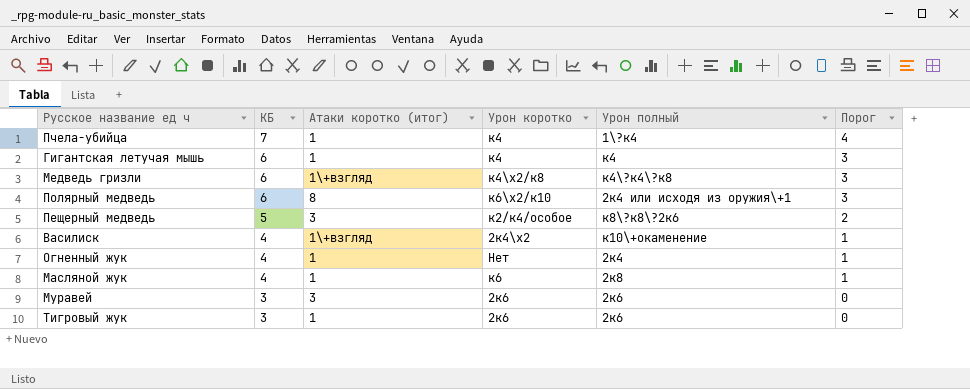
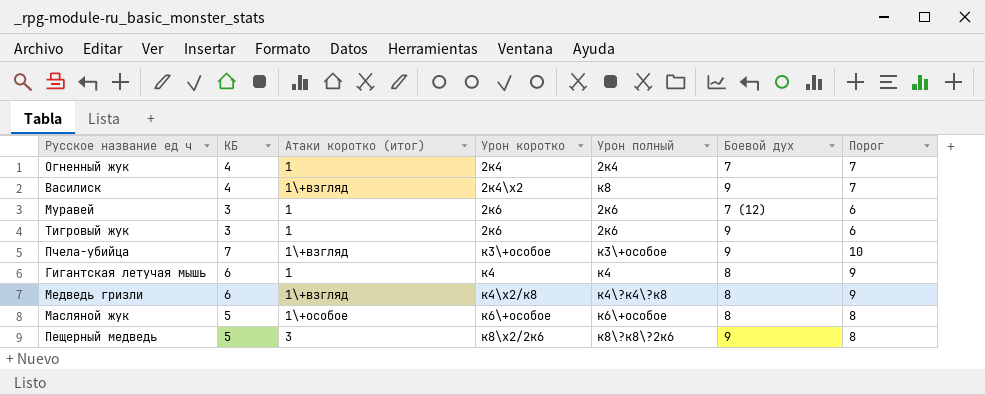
row order: КБ descending -> Урон коротко ascending
column Боевой дух | position: none -> 6
column Порог | formula: [КБ] - 3 -> [КБ] + 3
row Полярный медведь: 6 | 8 | к6\x2/к10 | 2к4 или исходя из оружия\+1 | 3 -> none
Огненный жук | Урон коротко: Нет -> 2к4
Василиск | Урон полный: к10\+окаменение -> к8
Муравей | Атаки коротко (итог): 3 -> 1
Пчела-убийца | Атаки коротко (итог): 1 -> 1\+взгляд
Пчела-убийца | Урон коротко: к4 -> к3\+особое
Пчела-убийца | Урон полный: 1\?к4 -> к3\+особое
Масляной жук | КБ: 4 -> 5
Масляной жук | Атаки коротко (итог): 1 -> 1\+особое
Масляной жук | Урон коротко: к6 -> к6\+особое
Масляной жук | Урон полный: 2к8 -> к6\+особое
Пещерный медведь | Урон коротко: к2/к4/особое -> к8\x2/2к6

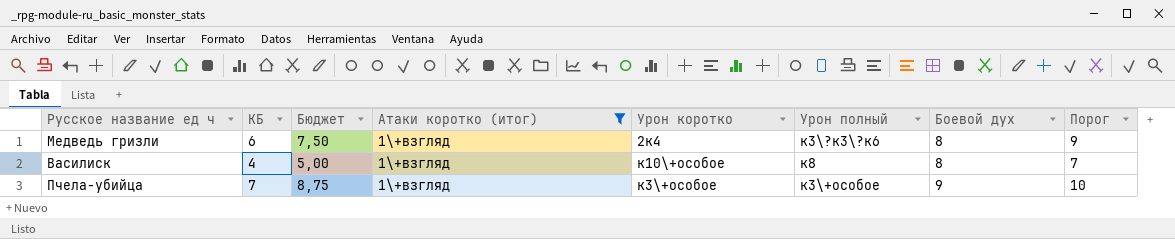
filter: none -> Атаки коротко (итог) = 1\+взгляд
row order: Урон коротко ascending -> Боевой дух ascending
column Бюджет | formula: none -> [КБ] * 1,25
Медведь гризли | Урон коротко: к4\x2/к8 -> 2к4
Медведь гризли | Урон полный: к4\?к4\?к8 -> к3\?к3\?к6
Василиск | Урон коротко: 2к4\x2 -> к10\+особое
Василиск | Боевой дух: 9 -> 8

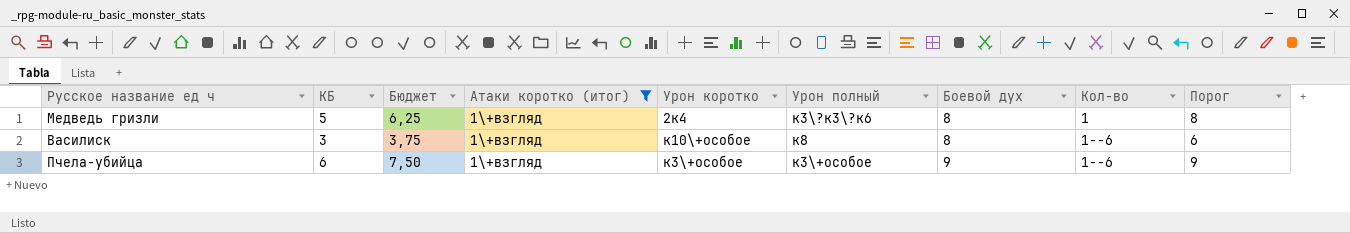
column Кол-во | position: none -> 8
Медведь гризли | КБ: 6 -> 5
Медведь гризли | Бюджет: 7,50 -> 6,25
Медведь гризли | Порог: 9 -> 8
Василиск | КБ: 4 -> 3
Василиск | Бюджет: 5,00 -> 3,75
Василиск | Порог: 7 -> 6
Пчела-убийца | КБ: 7 -> 6
Пчела-убийца | Бюджет: 8,75 -> 7,50
Пчела-убийца | Порог: 10 -> 9

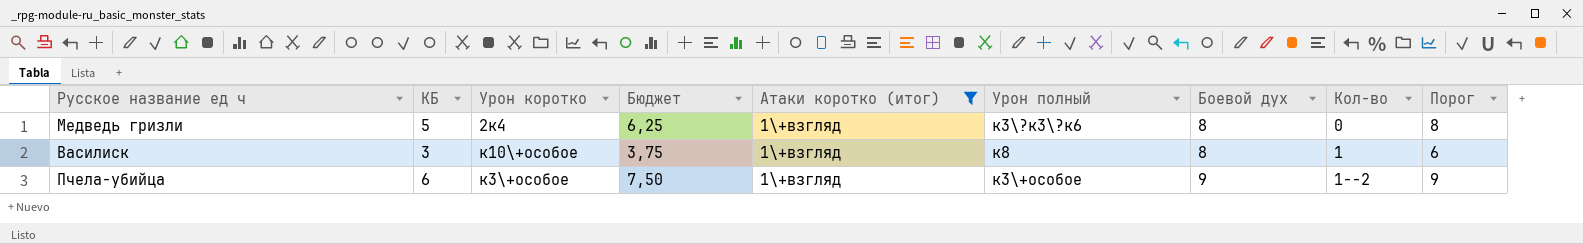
column Урон коротко | position: 5 -> 3
Медведь гризли | Кол-во: 1 -> 0
Василиск | Кол-во: 1--6 -> 1
Пчела-убийца | Кол-во: 1--6 -> 1--2

